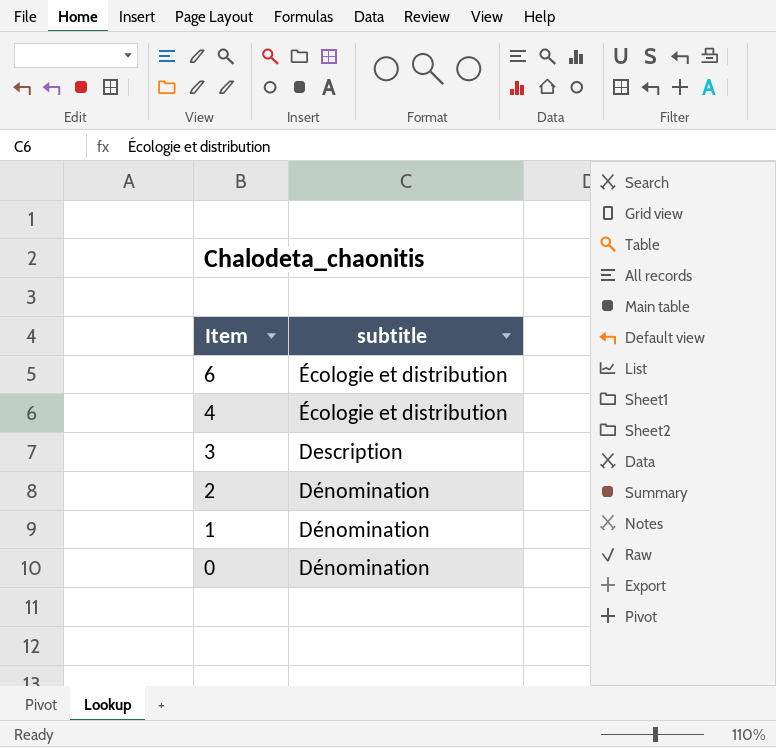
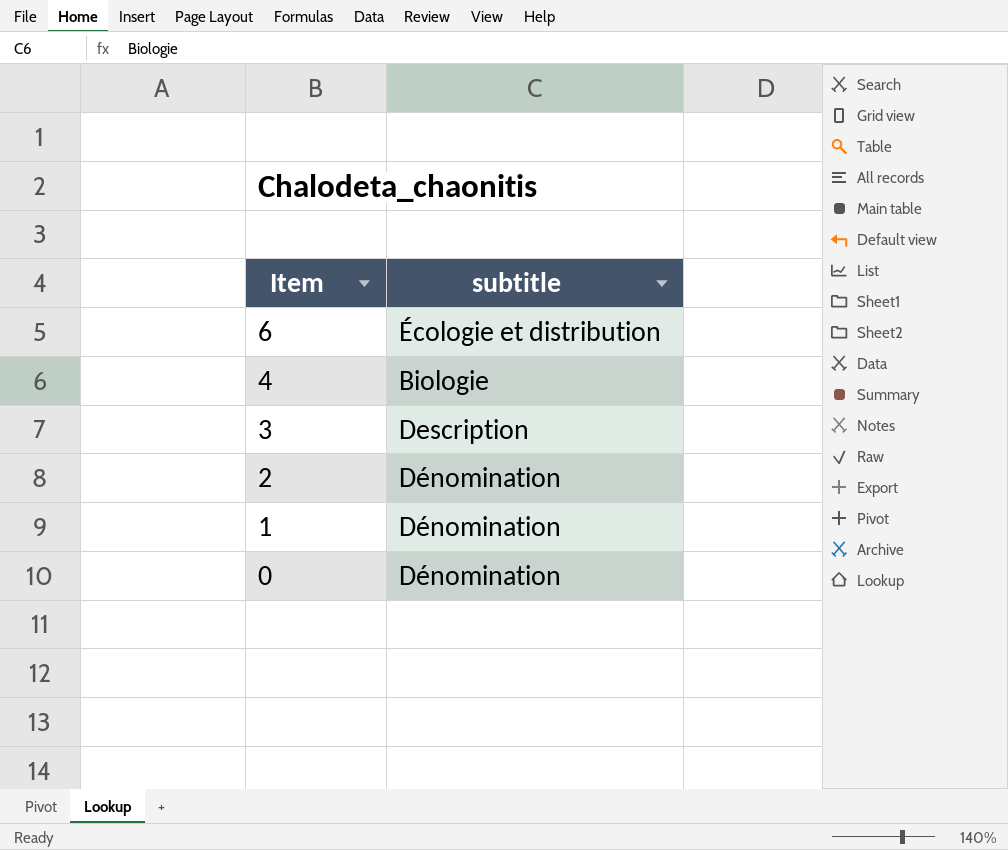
4 | subtitle: Écologie et distribution -> Biologie

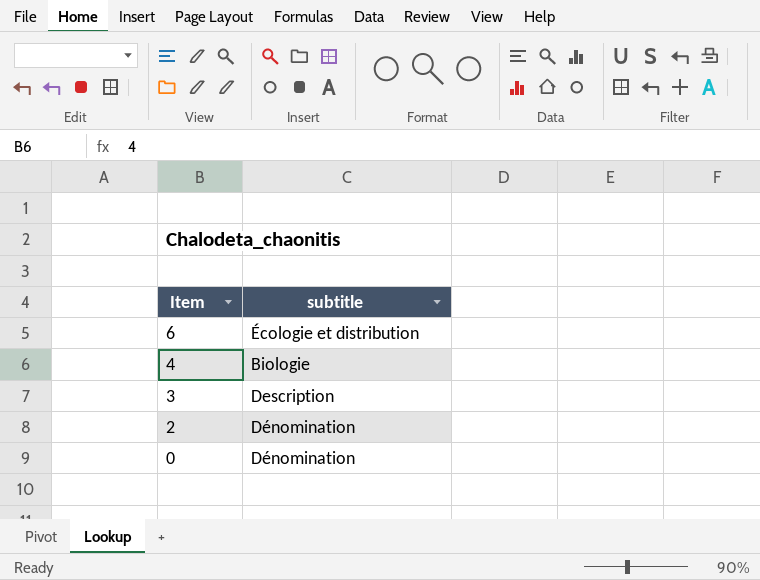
row 1: Dénomination -> none

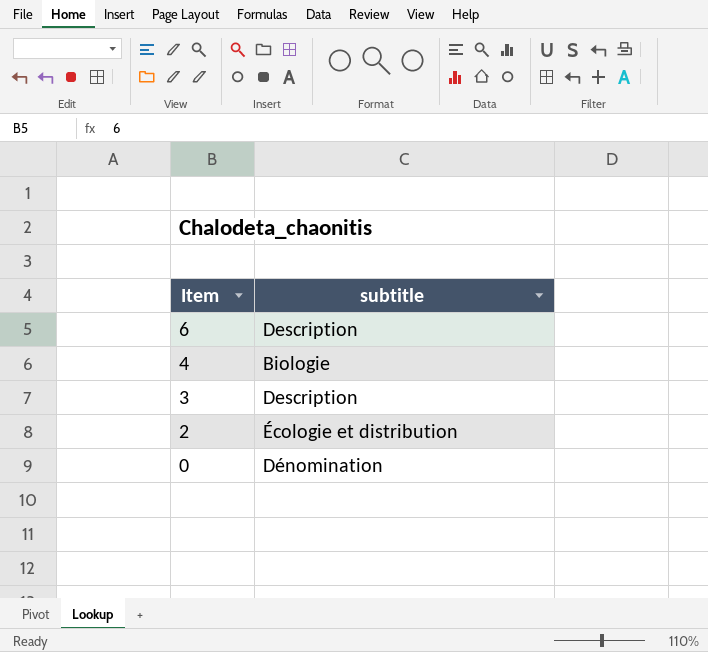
6 | subtitle: Écologie et distribution -> Description
2 | subtitle: Dénomination -> Écologie et distribution

